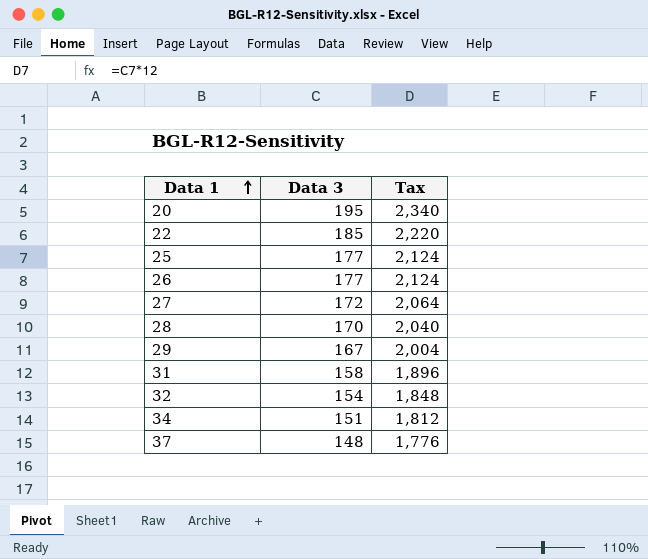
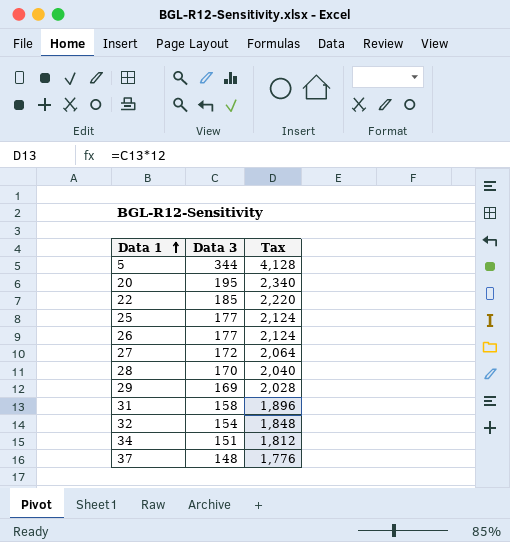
row 5: none -> 344 | 4,128
29 | Data 3: 167 -> 169
29 | Tax: 2,004 -> 2,028

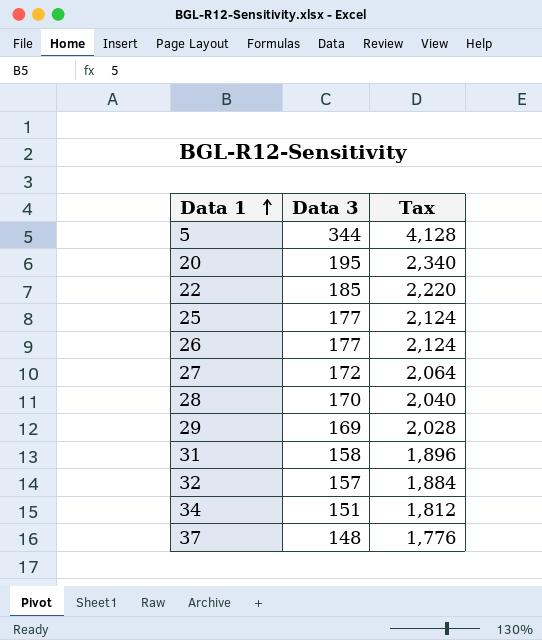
32 | Data 3: 154 -> 157
32 | Tax: 1,848 -> 1,884

